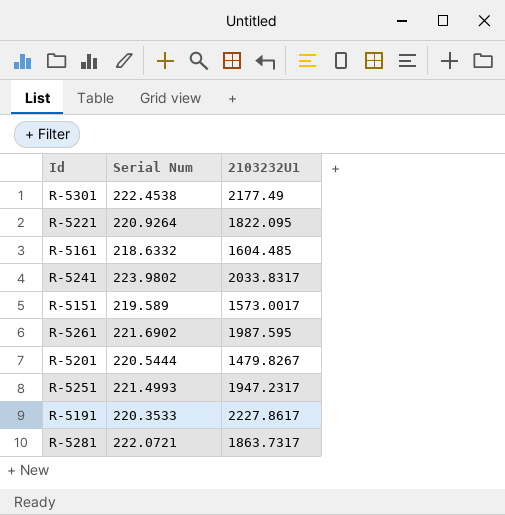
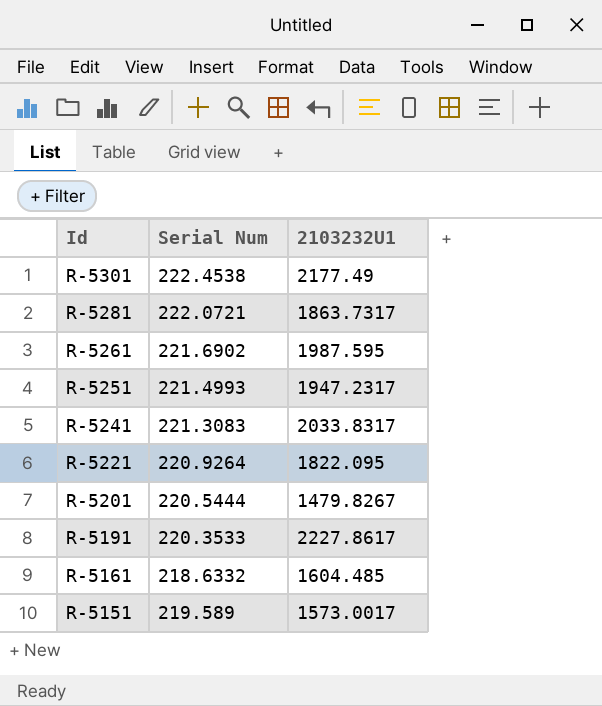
row order: none -> Id descending
R-5241 | Serial Num: 223.9802 -> 221.3083

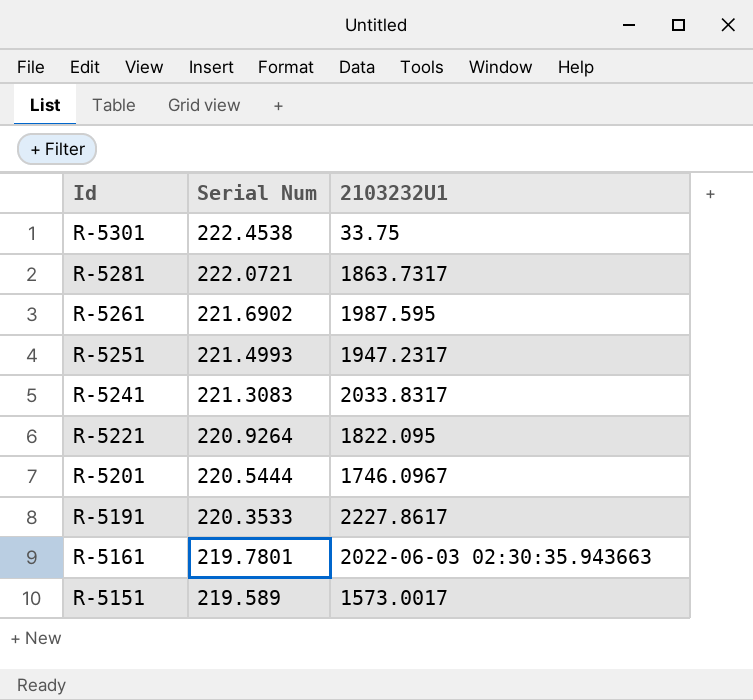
R-5301 | 2103232U1: 2177.49 -> 33.75
R-5201 | 2103232U1: 1479.8267 -> 1746.0967
R-5161 | Serial Num: 218.6332 -> 219.7801
R-5161 | 2103232U1: 1604.485 -> 2022-06-03 02:30:35.943663

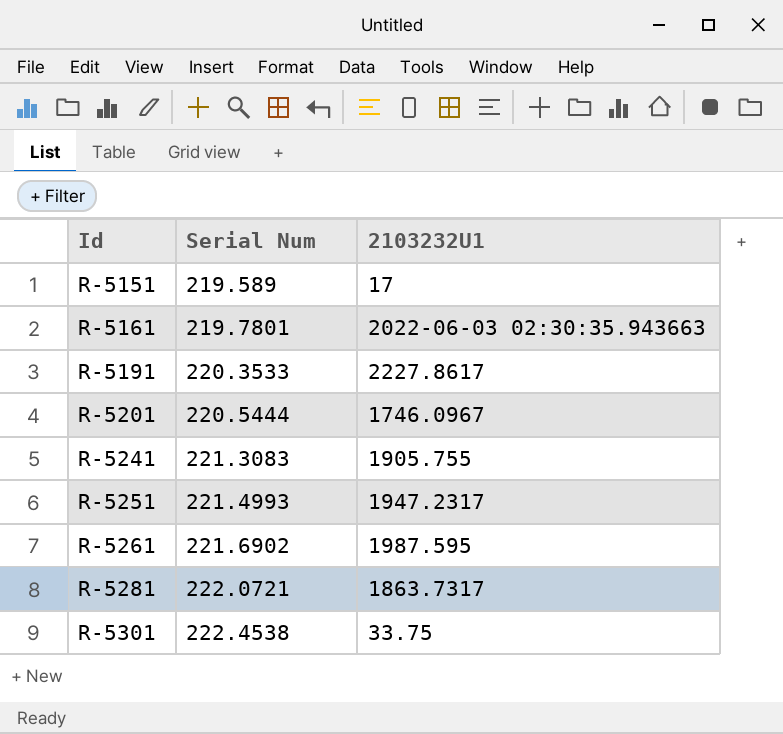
row order: Id descending -> Id ascending
row R-5221: 220.9264 | 1822.095 -> none
R-5151 | 2103232U1: 1573.0017 -> 17
R-5241 | 2103232U1: 2033.8317 -> 1905.755

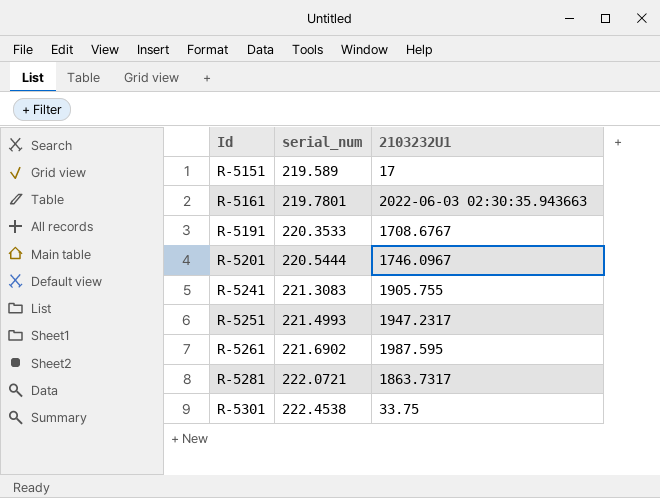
column name: Serial Num -> serial_num
R-5191 | 2103232U1: 2227.8617 -> 1708.6767

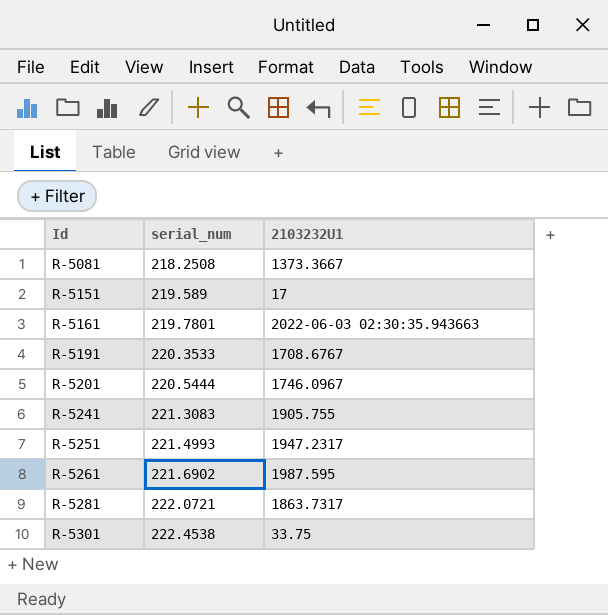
row R-5081: none -> 218.2508 | 1373.3667

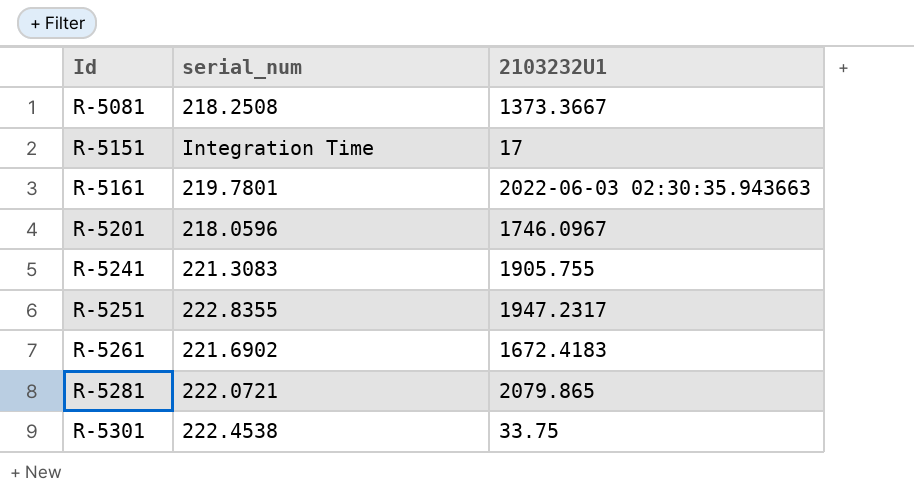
row R-5191: 220.3533 | 1708.6767 -> none
R-5151 | serial_num: 219.589 -> Integration Time
R-5201 | serial_num: 220.5444 -> 218.0596
R-5251 | serial_num: 221.4993 -> 222.8355
R-5261 | 2103232U1: 1987.595 -> 1672.4183
R-5281 | 2103232U1: 1863.7317 -> 2079.865

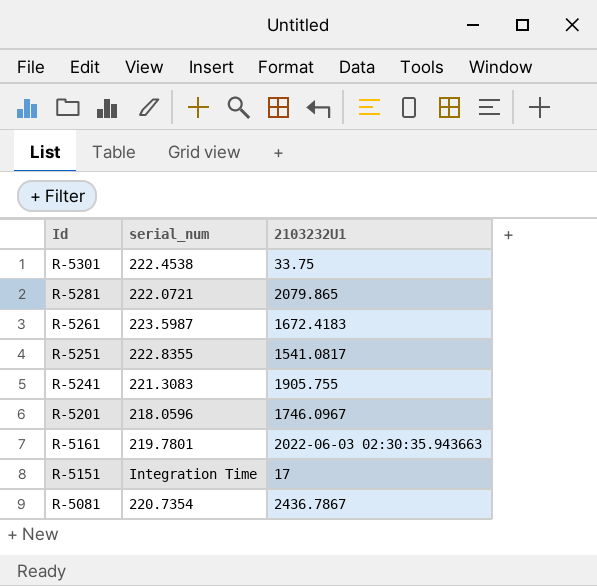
row order: Id ascending -> Id descending
R-5261 | serial_num: 221.6902 -> 223.5987
R-5251 | 2103232U1: 1947.2317 -> 1541.0817
R-5081 | serial_num: 218.2508 -> 220.7354
R-5081 | 2103232U1: 1373.3667 -> 2436.7867

